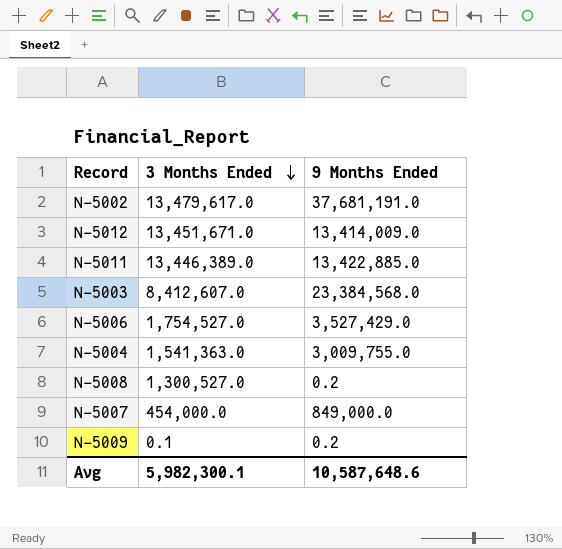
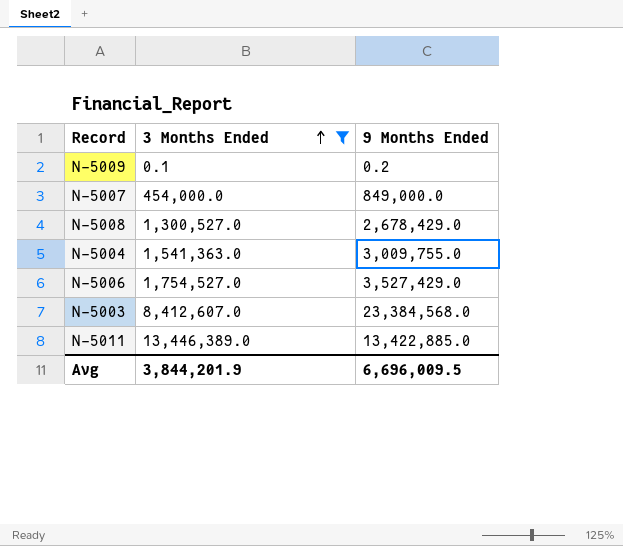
filter: none -> 3 Months Ended <= 13,446,389.0
row order: 3 Months Ended descending -> 3 Months Ended ascending
N-5008 | 9 Months Ended: 0.2 -> 2,678,429.0
Avg | 3 Months Ended: 5,982,300.1 -> 3,844,201.9
Avg | 9 Months Ended: 10,587,648.6 -> 6,696,009.5

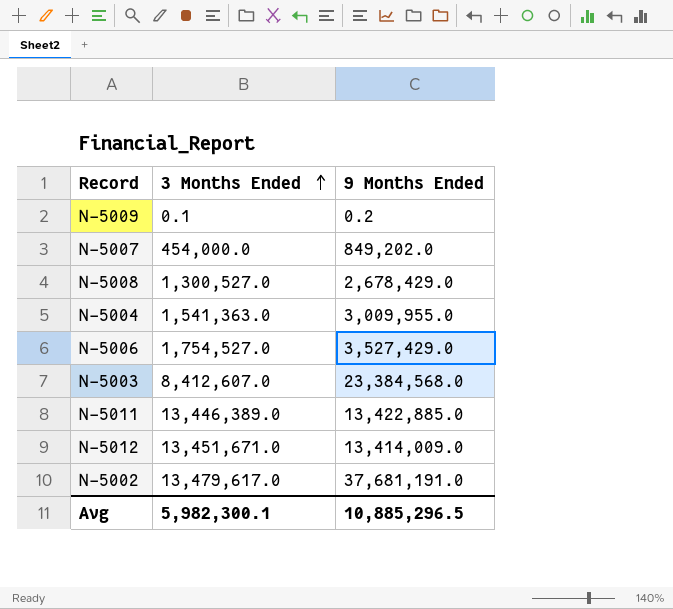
filter: 3 Months Ended <= 13,446,389.0 -> none
N-5007 | 9 Months Ended: 849,000.0 -> 849,202.0
N-5004 | 9 Months Ended: 3,009,755.0 -> 3,009,955.0
Avg | 3 Months Ended: 3,844,201.9 -> 5,982,300.1
Avg | 9 Months Ended: 6,696,009.5 -> 10,885,296.5

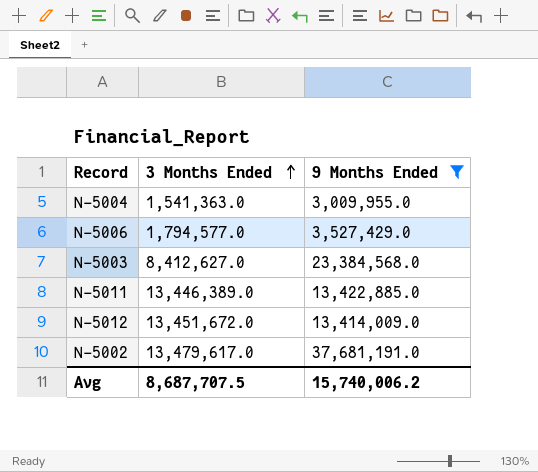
filter: none -> 9 Months Ended >= 3,009,955.0
N-5006 | 3 Months Ended: 1,754,527.0 -> 1,794,577.0
N-5003 | 3 Months Ended: 8,412,607.0 -> 8,412,627.0
N-5012 | 3 Months Ended: 13,451,671.0 -> 13,451,672.0
Avg | 3 Months Ended: 5,982,300.1 -> 8,687,707.5
Avg | 9 Months Ended: 10,885,296.5 -> 15,740,006.2

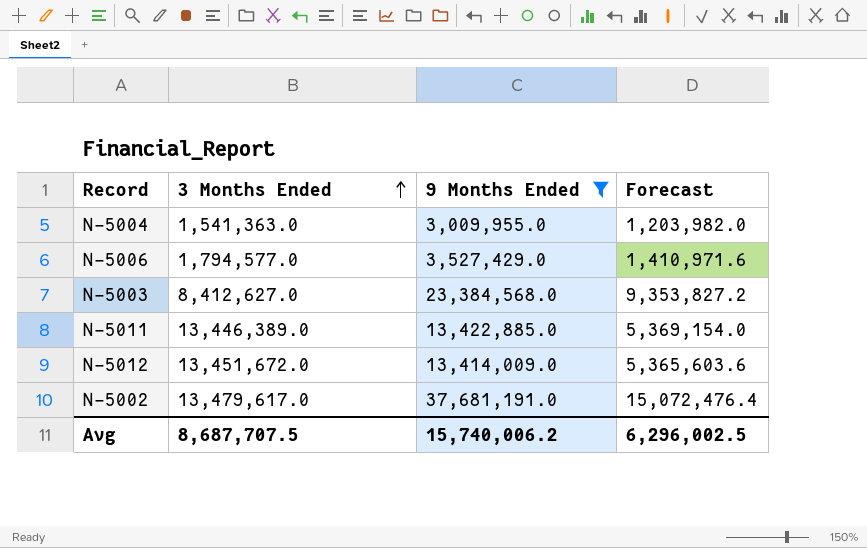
column Forecast | formula: none -> [9 Months Ended] * 0.4

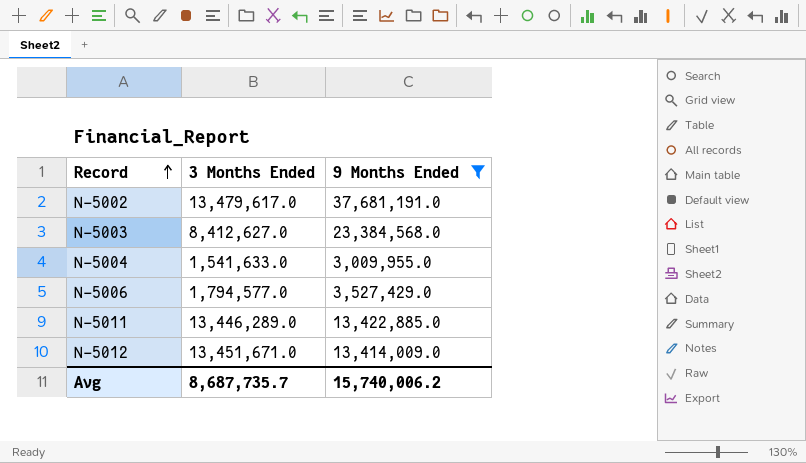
row order: 3 Months Ended ascending -> Record ascending
column Forecast | formula: [9 Months Ended] * 0.4 -> none
N-5004 | 3 Months Ended: 1,541,363.0 -> 1,541,633.0
N-5011 | 3 Months Ended: 13,446,389.0 -> 13,446,289.0
N-5012 | 3 Months Ended: 13,451,672.0 -> 13,451,671.0
Avg | 3 Months Ended: 8,687,707.5 -> 8,687,735.7

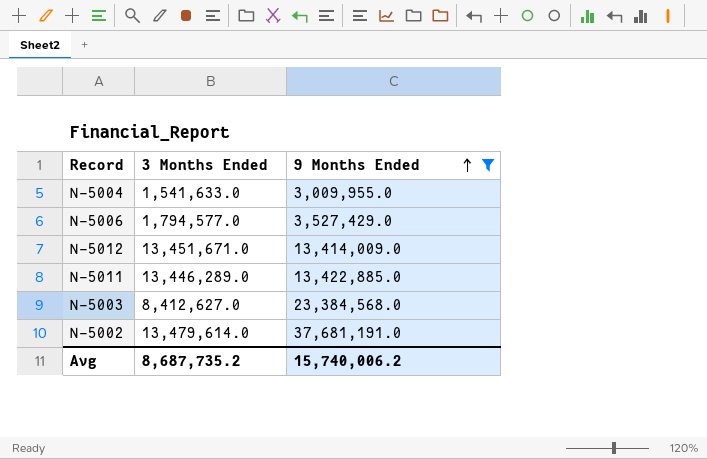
row order: Record ascending -> 9 Months Ended ascending
N-5002 | 3 Months Ended: 13,479,617.0 -> 13,479,614.0
Avg | 3 Months Ended: 8,687,735.7 -> 8,687,735.2

